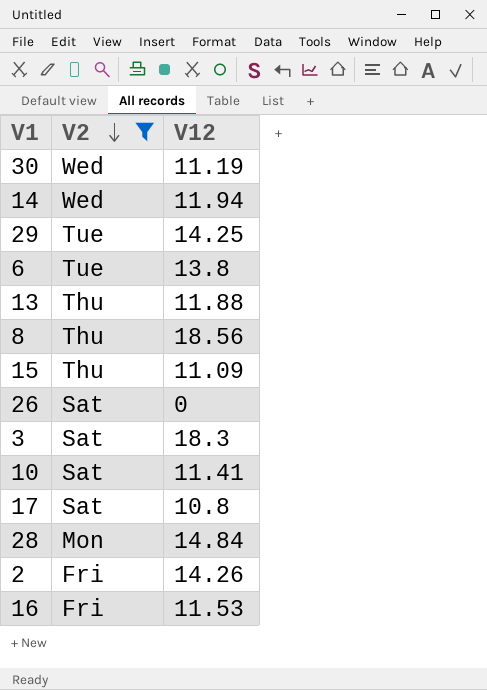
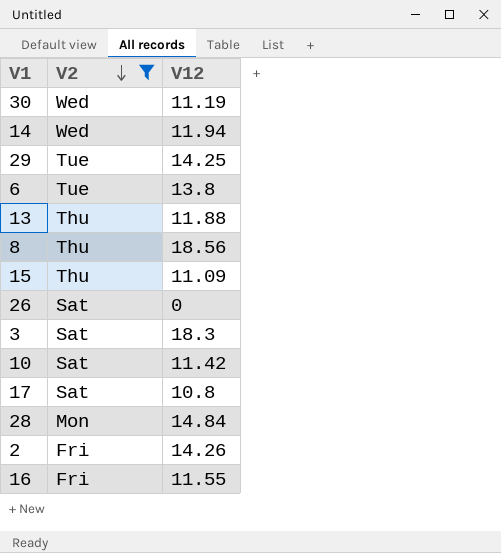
10 | V12: 11.41 -> 11.42
16 | V12: 11.53 -> 11.55

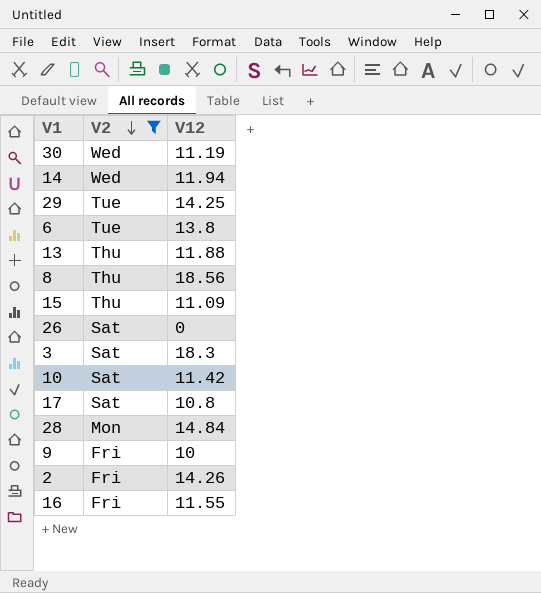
row 9: none -> Fri | 10

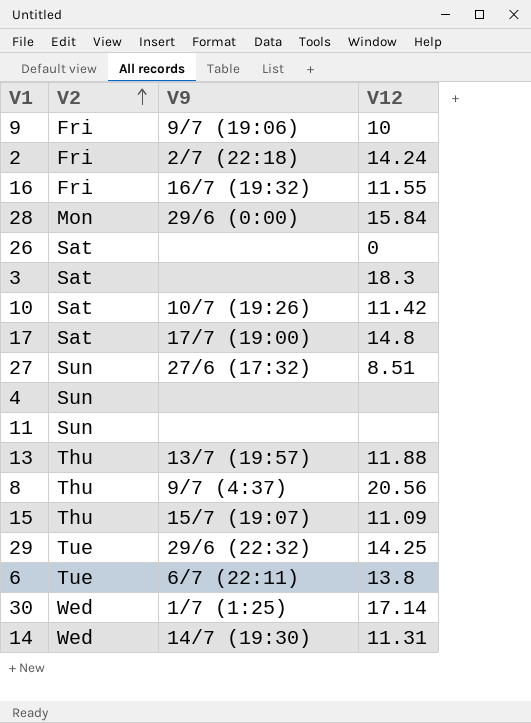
filter: V2 != Sun -> none
row order: V2 descending -> V2 ascending
column V9 | position: none -> 3
2 | V12: 14.26 -> 14.24
28 | V12: 14.84 -> 15.84
17 | V12: 10.8 -> 14.8
8 | V12: 18.56 -> 20.56
30 | V12: 11.19 -> 17.14
14 | V12: 11.94 -> 11.31

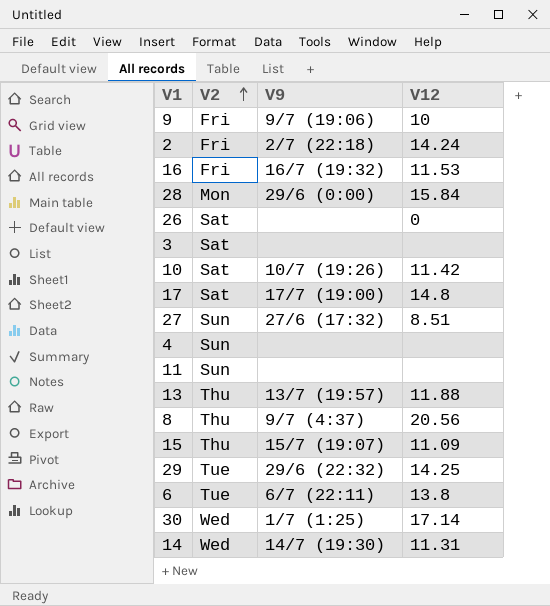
16 | V12: 11.55 -> 11.53
3 | V12: 18.3 -> none

